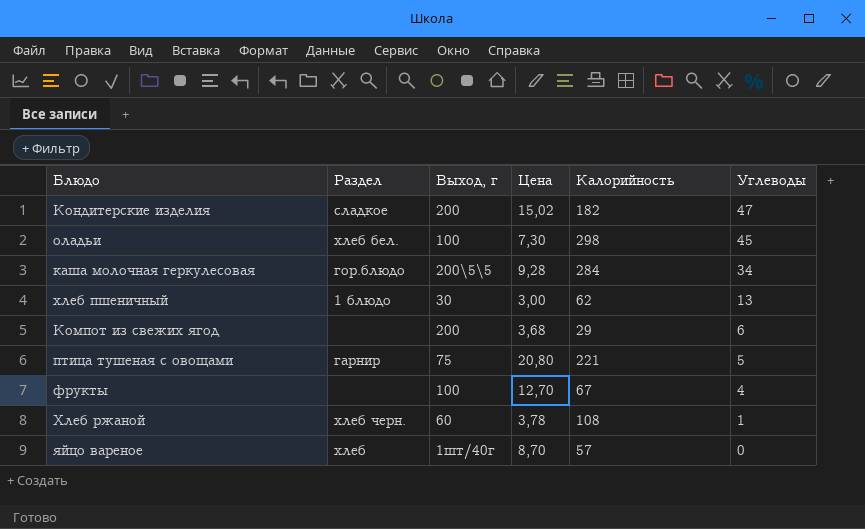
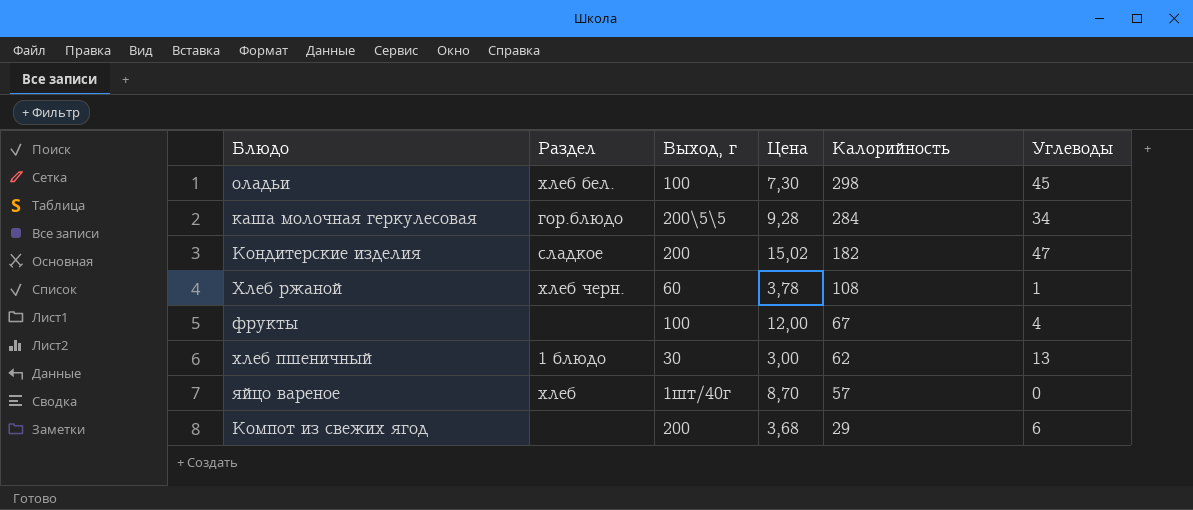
row order: Углеводы descending -> Калорийность descending
row птица тушеная с овощами: гарнир | 75 | 20,80 | 221 | 5 -> none
фрукты | Цена: 12,70 -> 12,00

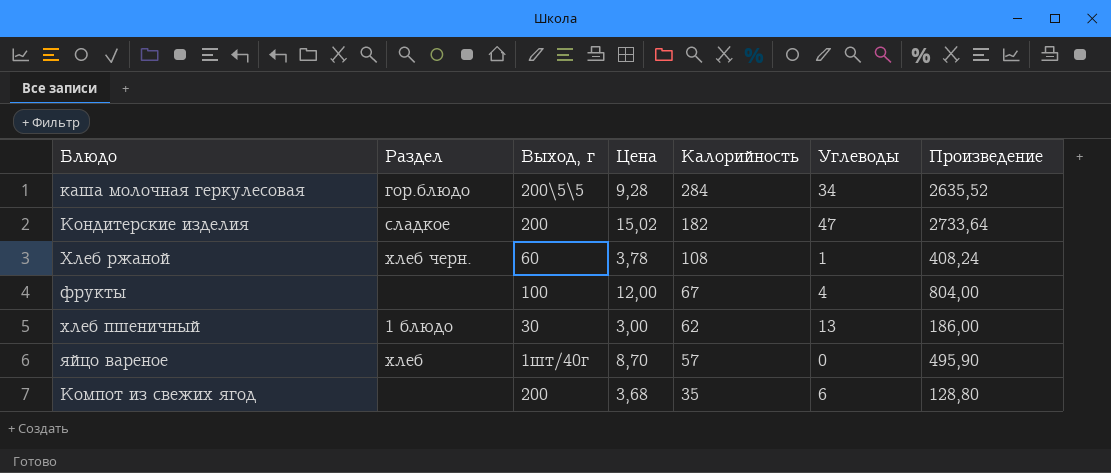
column Произведение | formula: none -> [Цена] * [Калорийность]
row оладьи: хлеб бел. | 100 | 7,30 | 298 | 45 -> none
Компот из свежих ягод | Калорийность: 29 -> 35

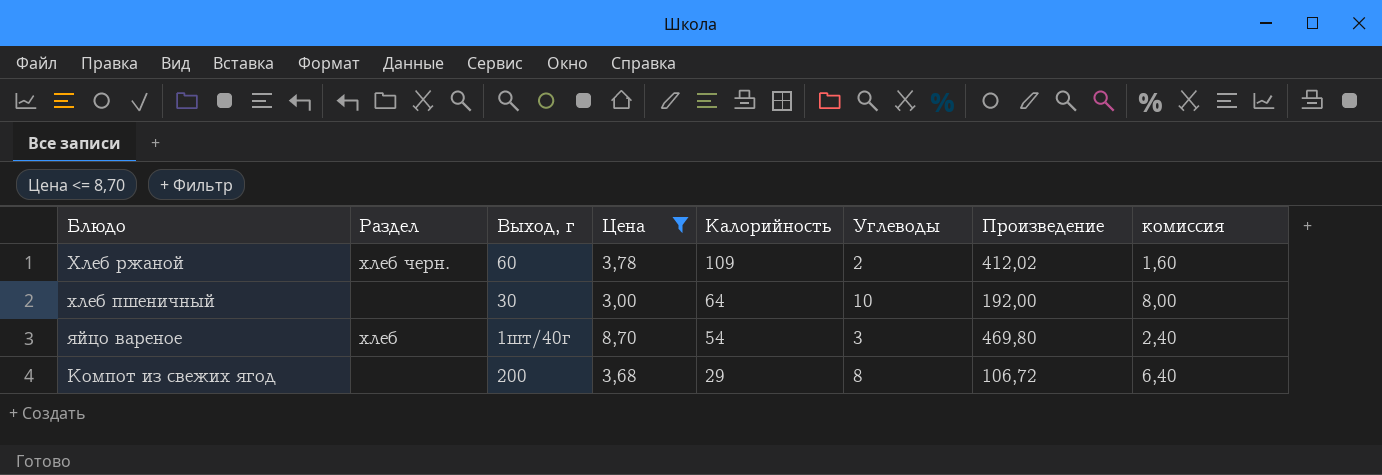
filter: none -> Цена <= 8,70
column комиссия | formula: none -> [Углеводы] * 0,8
Хлеб ржаной | Калорийность: 108 -> 109
Хлеб ржаной | Углеводы: 1 -> 2
Хлеб ржаной | Произведение: 408,24 -> 412,02
хлеб пшеничный | Раздел: 1 блюдо -> none
хлеб пшеничный | Калорийность: 62 -> 64
хлеб пшеничный | Углеводы: 13 -> 10
хлеб пшеничный | Произведение: 186,00 -> 192,00
яйцо вареное | Калорийность: 57 -> 54
яйцо вареное | Углеводы: 0 -> 3
яйцо вареное | Произведение: 495,90 -> 469,80
Компот из свежих ягод | Калорийность: 35 -> 29
Компот из свежих ягод | Углеводы: 6 -> 8
Компот из свежих ягод | Произведение: 128,80 -> 106,72

